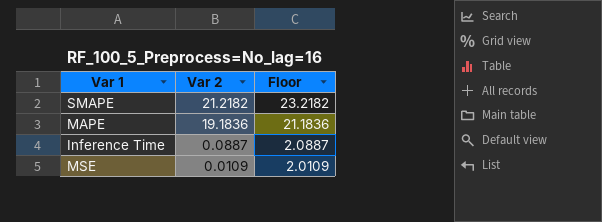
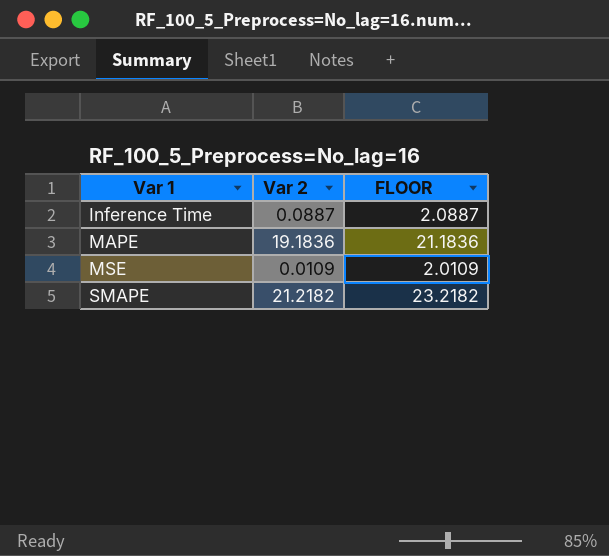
row order: Var 2 descending -> Var 1 ascending
column name: Floor -> FLOOR

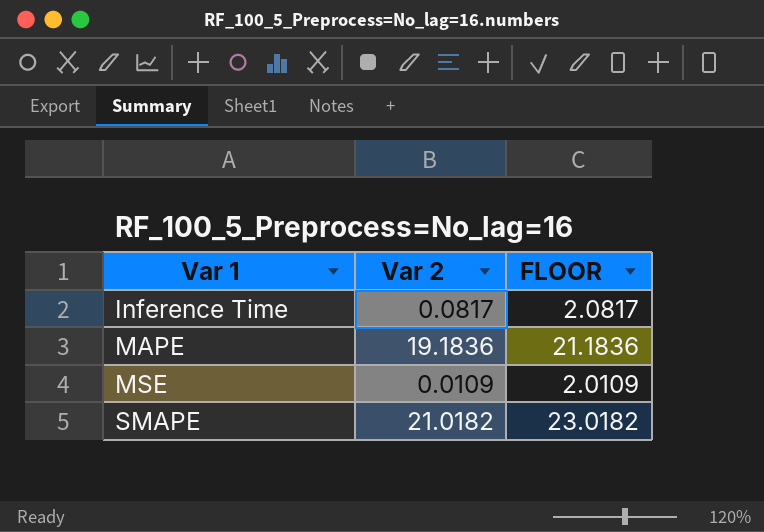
Inference Time | Var 2: 0.0887 -> 0.0817
Inference Time | FLOOR: 2.0887 -> 2.0817
SMAPE | Var 2: 21.2182 -> 21.0182
SMAPE | FLOOR: 23.2182 -> 23.0182

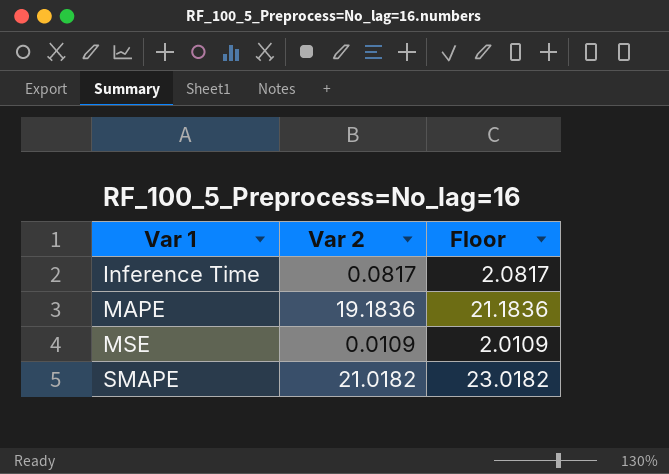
column name: FLOOR -> Floor

